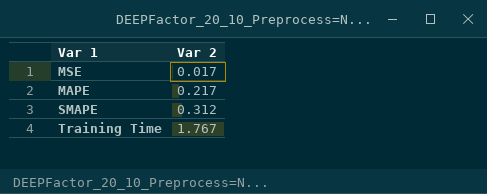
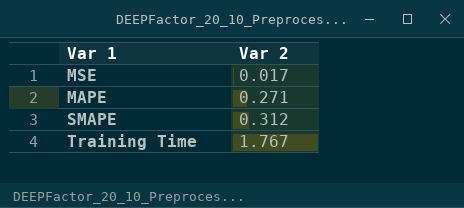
MAPE | Var 2: 0.217 -> 0.271

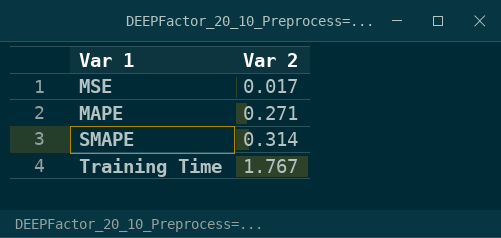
SMAPE | Var 2: 0.312 -> 0.314

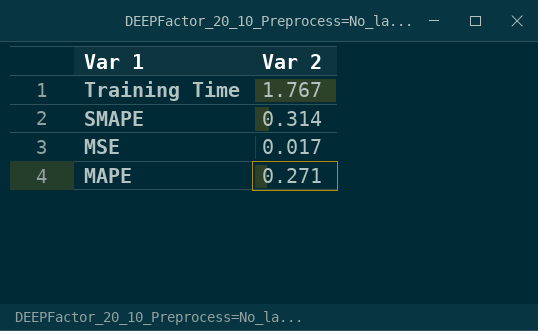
row order: Var 2 ascending -> Var 1 descending

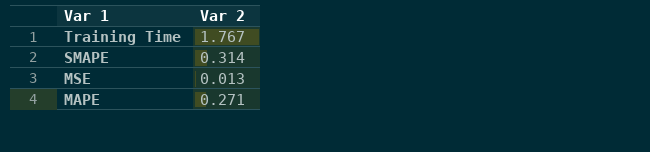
MSE | Var 2: 0.017 -> 0.013

